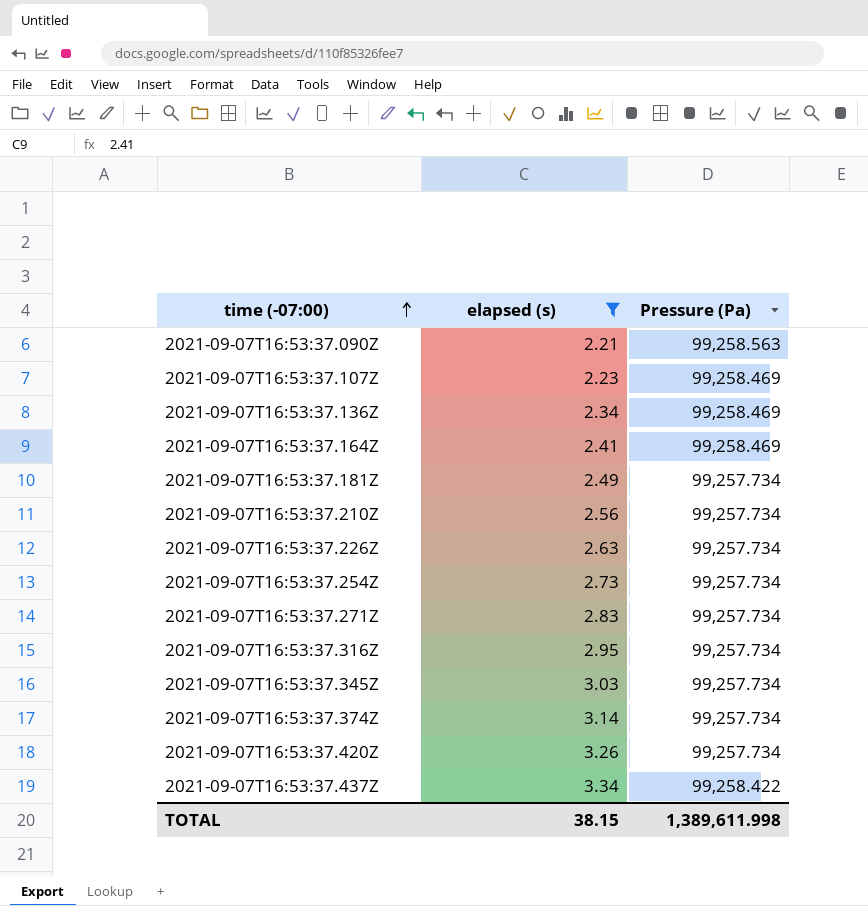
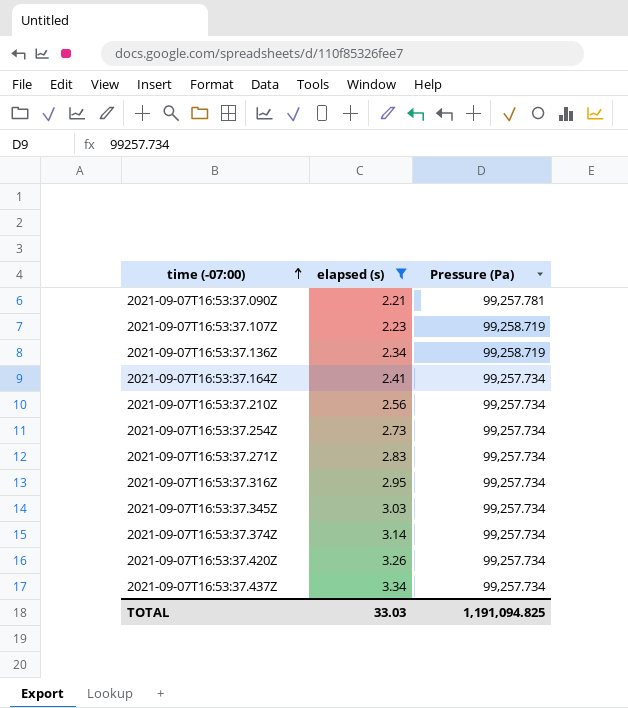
row 2021-09-07T16:53:37.181Z: 2.49 | 99,257.734 -> none
row 2021-09-07T16:53:37.226Z: 2.63 | 99,257.734 -> none
2021-09-07T16:53:37.090Z | Pressure (Pa): 99,258.563 -> 99,257.781
2021-09-07T16:53:37.107Z | Pressure (Pa): 99,258.469 -> 99,258.719
2021-09-07T16:53:37.136Z | Pressure (Pa): 99,258.469 -> 99,258.719
2021-09-07T16:53:37.164Z | Pressure (Pa): 99,258.469 -> 99,257.734
2021-09-07T16:53:37.437Z | Pressure (Pa): 99,258.422 -> 99,257.734
TOTAL | elapsed (s): 38.15 -> 33.03
TOTAL | Pressure (Pa): 1,389,611.998 -> 1,191,094.825

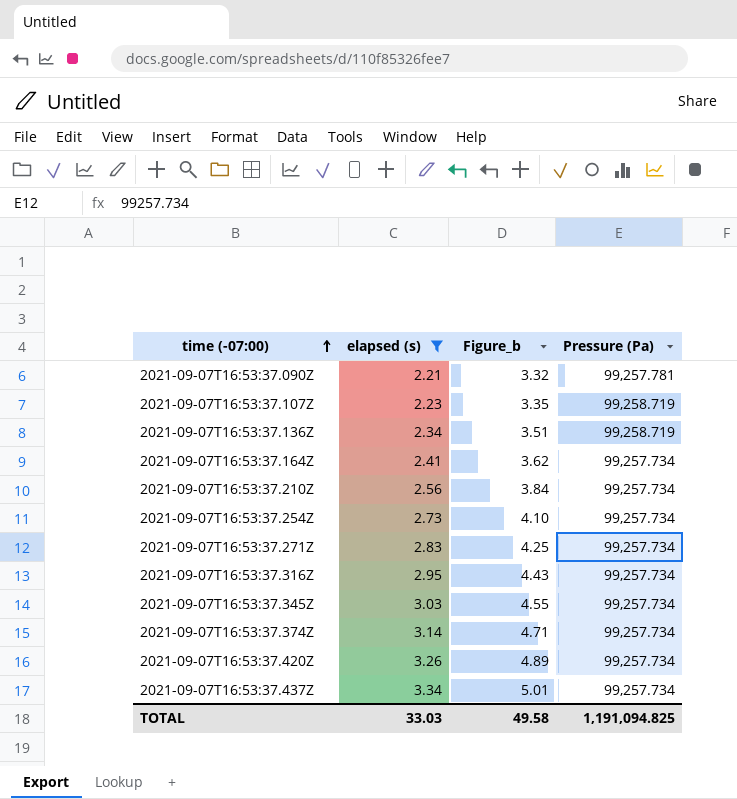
column Figure_b | formula: none -> [elapsed (s)] * 1.5

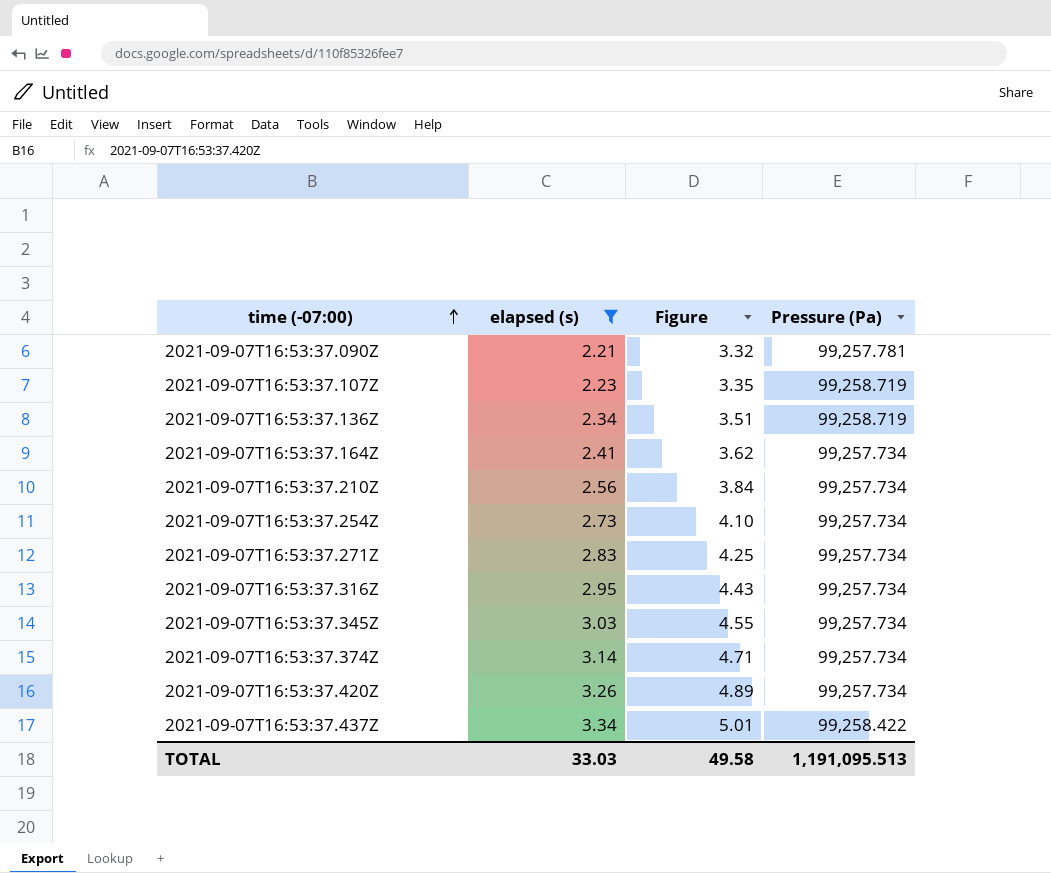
column name: Figure_b -> Figure
2021-09-07T16:53:37.437Z | Pressure (Pa): 99,257.734 -> 99,258.422
TOTAL | Pressure (Pa): 1,191,094.825 -> 1,191,095.513

